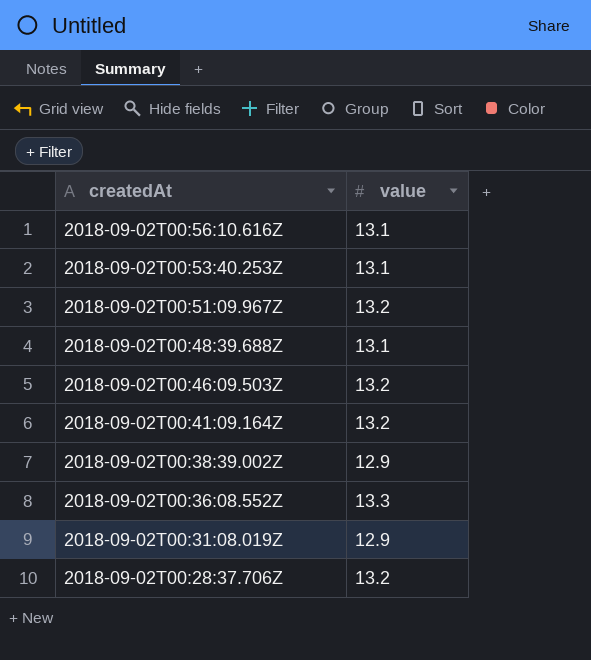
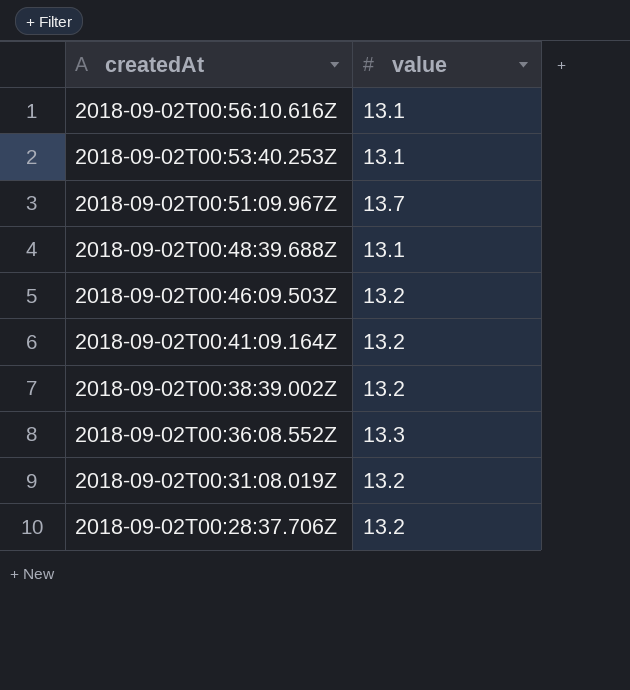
2018-09-02T00:51:09.967Z | value: 13.2 -> 13.7
2018-09-02T00:38:39.002Z | value: 12.9 -> 13.2
2018-09-02T00:31:08.019Z | value: 12.9 -> 13.2

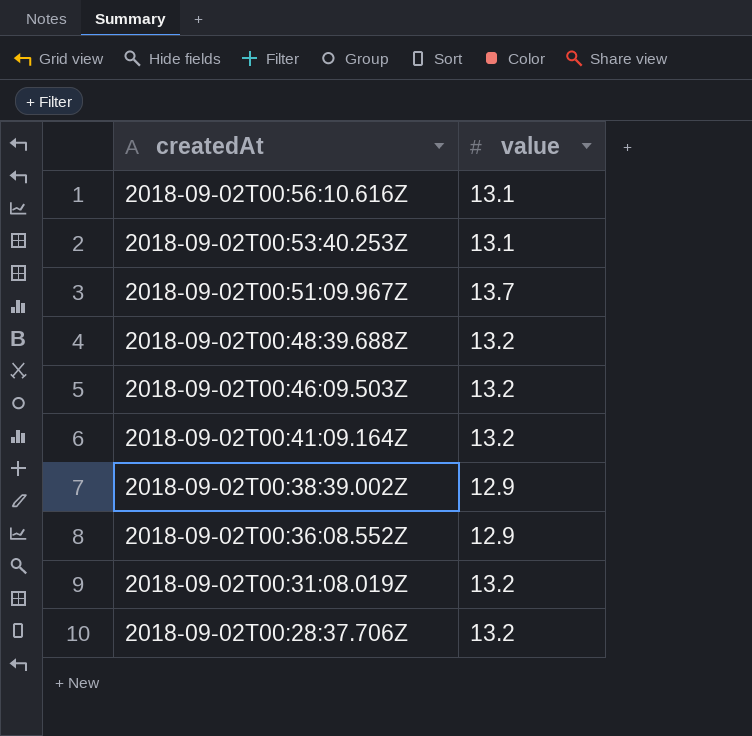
2018-09-02T00:48:39.688Z | value: 13.1 -> 13.2
2018-09-02T00:38:39.002Z | value: 13.2 -> 12.9
2018-09-02T00:36:08.552Z | value: 13.3 -> 12.9

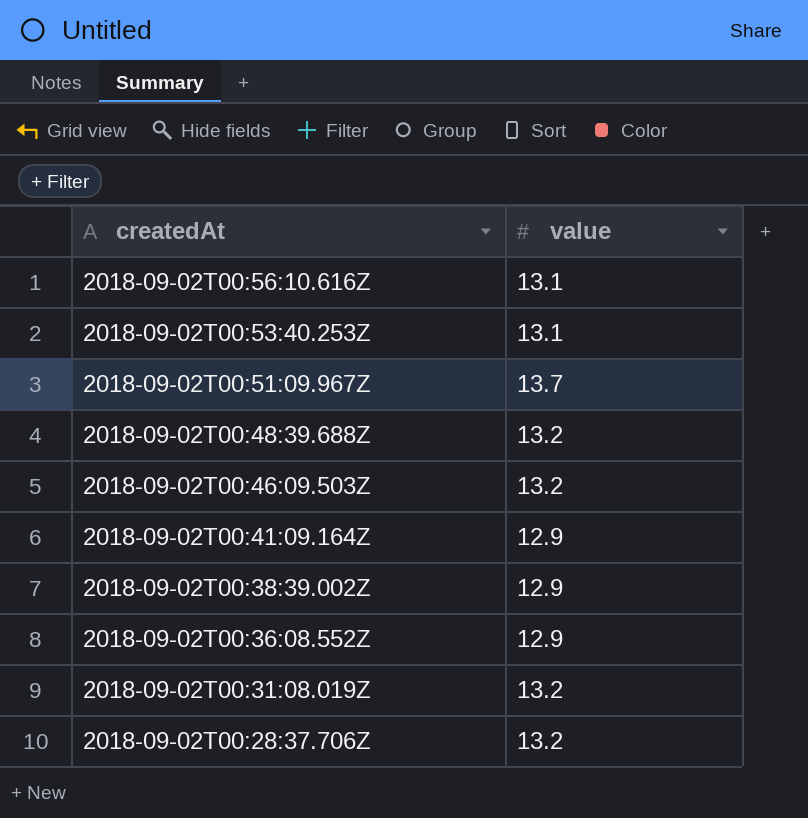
2018-09-02T00:41:09.164Z | value: 13.2 -> 12.9

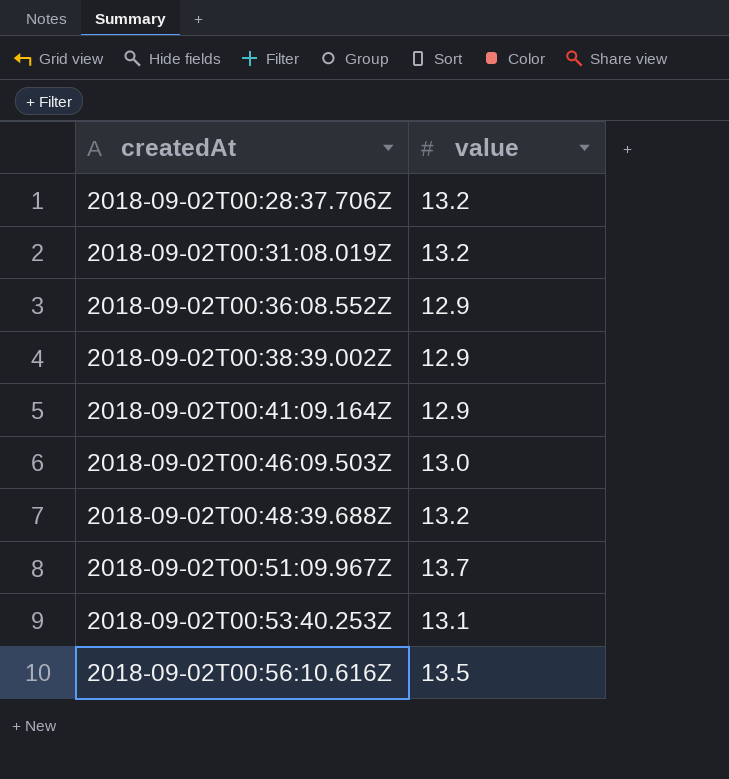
row order: createdAt descending -> createdAt ascending
2018-09-02T00:46:09.503Z | value: 13.2 -> 13.0
2018-09-02T00:56:10.616Z | value: 13.1 -> 13.5

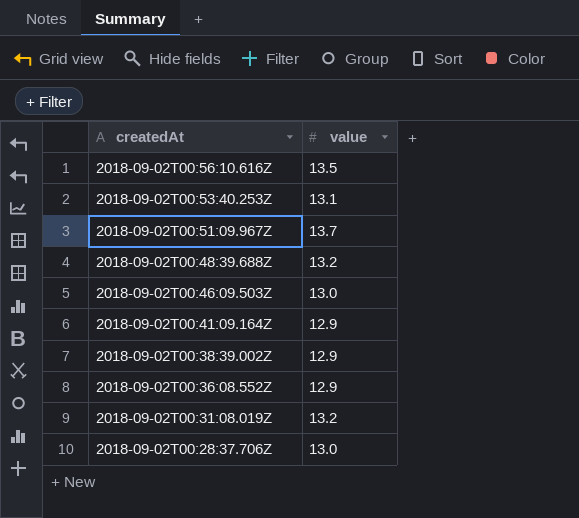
row order: createdAt ascending -> createdAt descending
2018-09-02T00:28:37.706Z | value: 13.2 -> 13.0

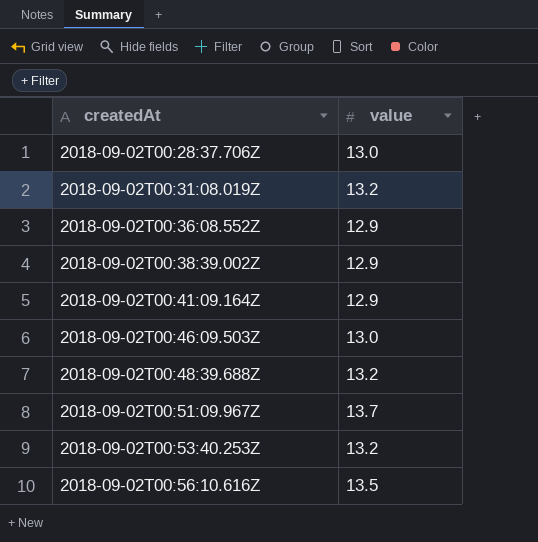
row order: createdAt descending -> createdAt ascending
2018-09-02T00:53:40.253Z | value: 13.1 -> 13.2

